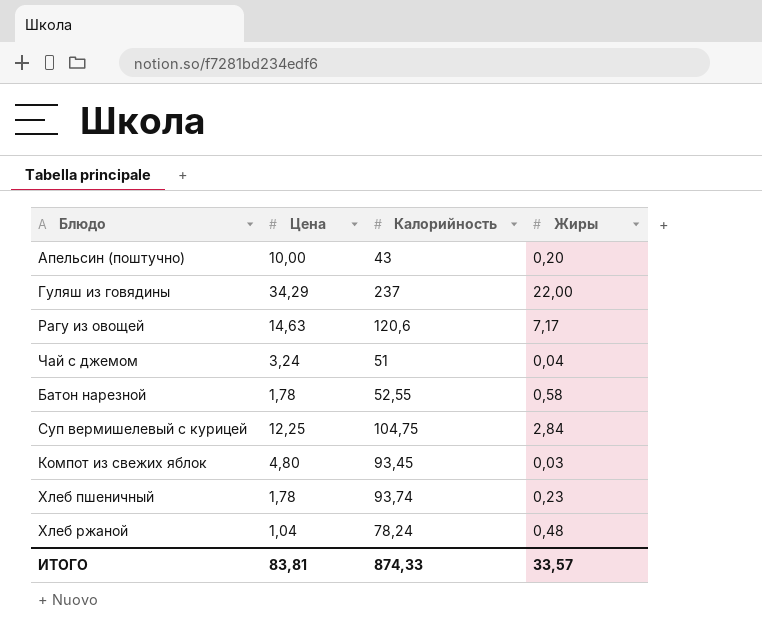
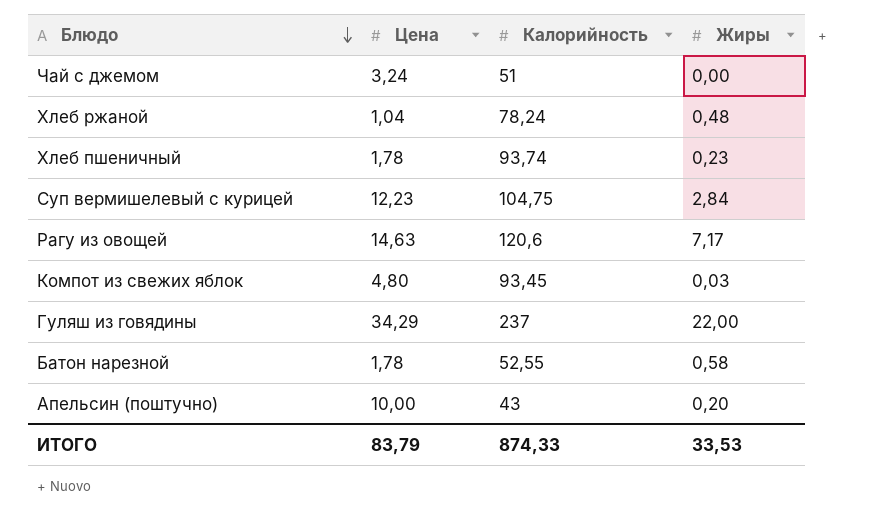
row order: none -> Блюдо descending
Чай с джемом | Жиры: 0,04 -> 0,00
Суп вермишелевый с курицей | Цена: 12,25 -> 12,23
ИТОГО | Цена: 83,81 -> 83,79
ИТОГО | Жиры: 33,57 -> 33,53

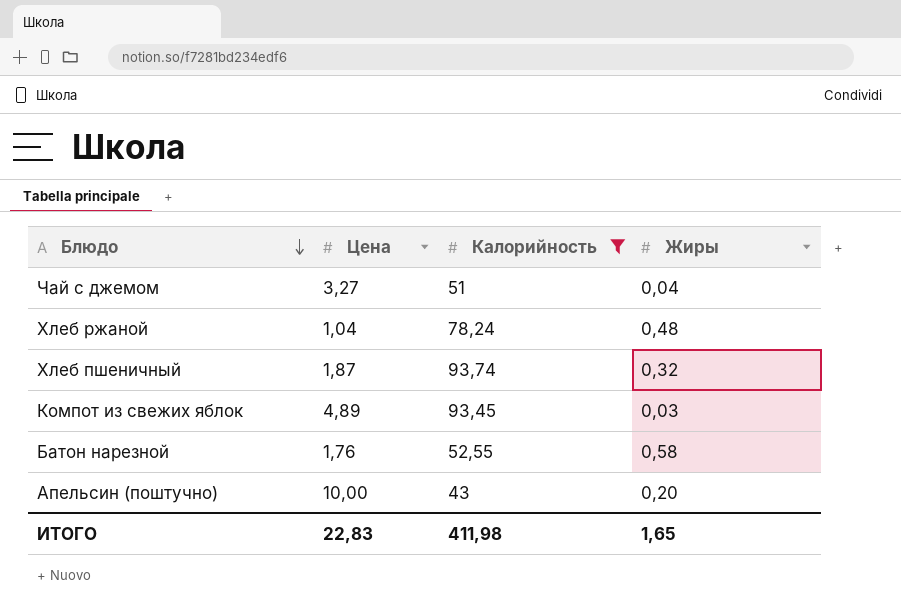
filter: none -> Калорийность <= 93,74
Чай с джемом | Цена: 3,24 -> 3,27
Чай с джемом | Жиры: 0,00 -> 0,04
Хлеб пшеничный | Цена: 1,78 -> 1,87
Хлеб пшеничный | Жиры: 0,23 -> 0,32
Компот из свежих яблок | Цена: 4,80 -> 4,89
Батон нарезной | Цена: 1,78 -> 1,76
ИТОГО | Цена: 83,79 -> 22,83
ИТОГО | Калорийность: 874,33 -> 411,98
ИТОГО | Жиры: 33,53 -> 1,65

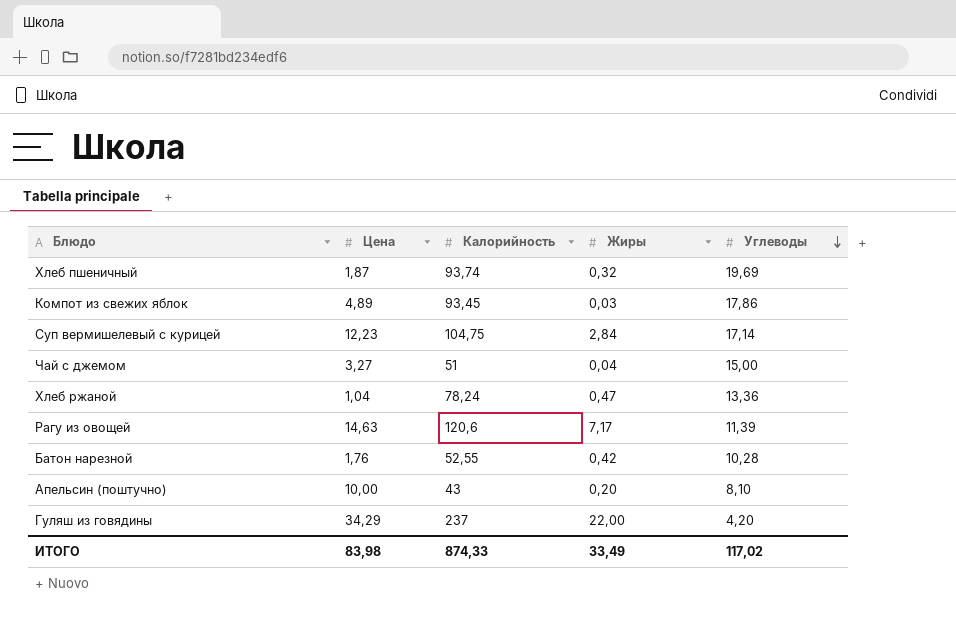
filter: Калорийность <= 93,74 -> none
row order: Блюдо descending -> Углеводы descending
column Углеводы | position: none -> 5
Хлеб ржаной | Жиры: 0,48 -> 0,47
Батон нарезной | Жиры: 0,58 -> 0,42
ИТОГО | Цена: 22,83 -> 83,98
ИТОГО | Калорийность: 411,98 -> 874,33
ИТОГО | Жиры: 1,65 -> 33,49

